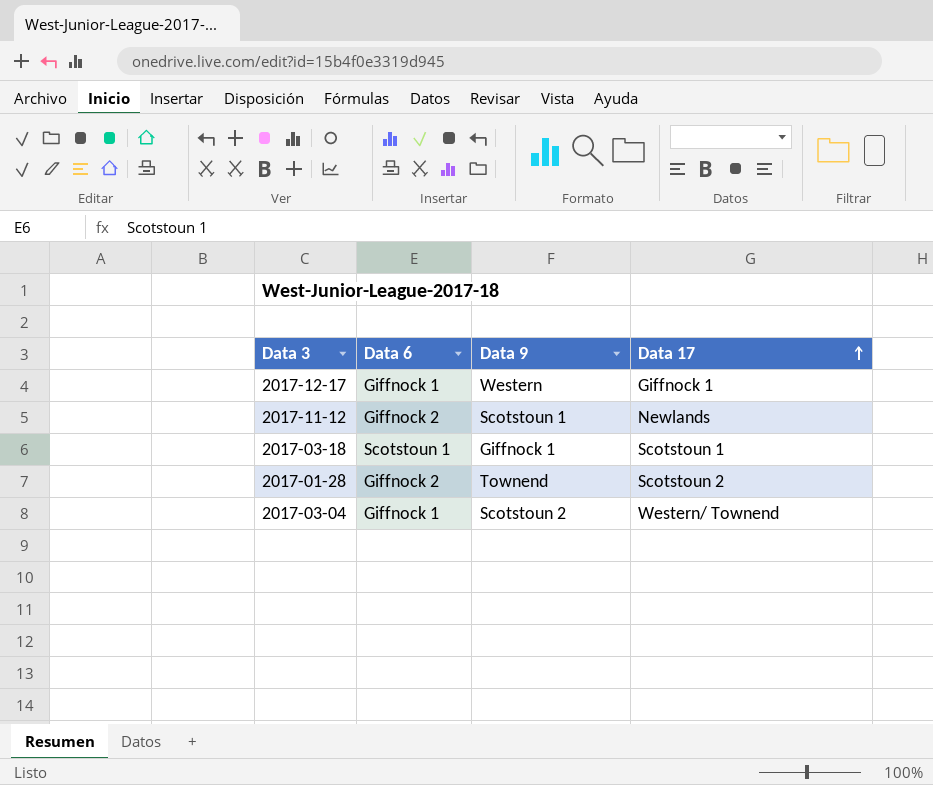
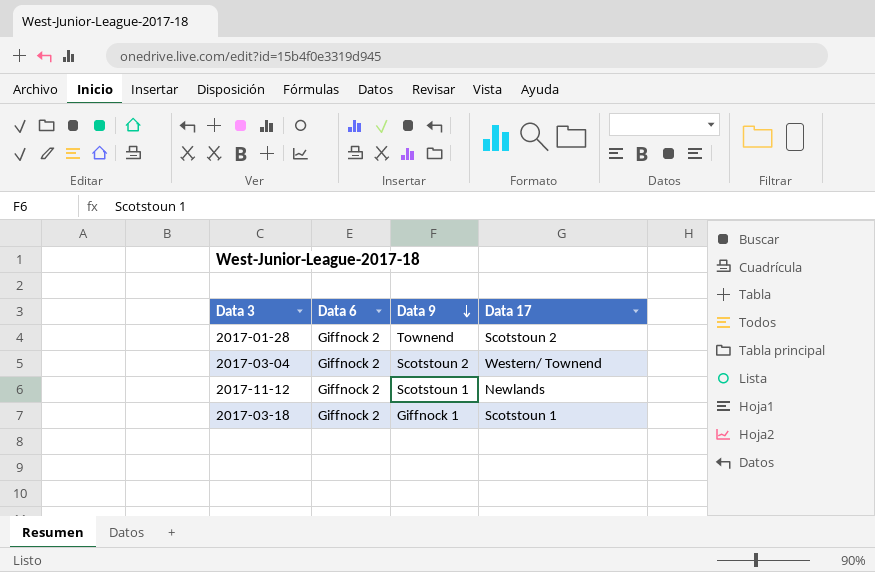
row order: Data 17 ascending -> Data 9 descending
row 2017-12-17: Giffnock 1 | Western | Giffnock 1 -> none
2017-03-04 | Data 6: Giffnock 1 -> Giffnock 2
2017-03-18 | Data 6: Scotstoun 1 -> Giffnock 2

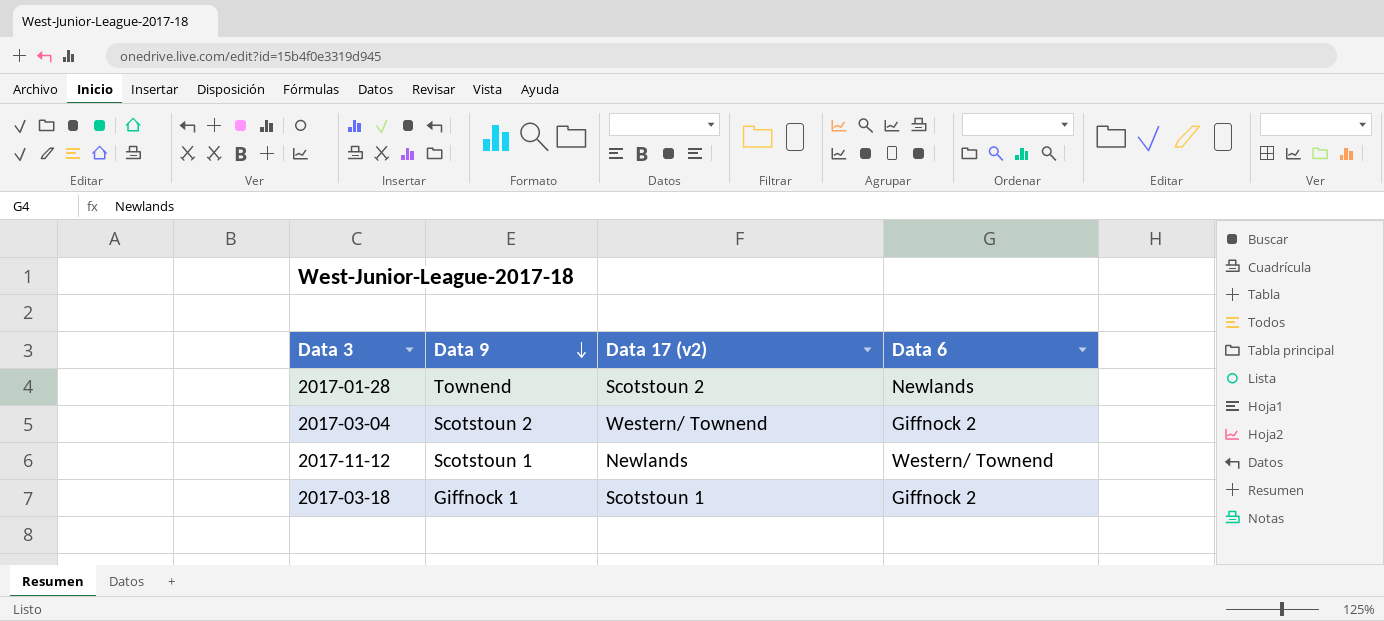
column name: Data 17 -> Data 17 (v2)
column Data 6 | position: 2 -> 4
2017-01-28 | Data 6: Giffnock 2 -> Newlands
2017-11-12 | Data 6: Giffnock 2 -> Western/ Townend

